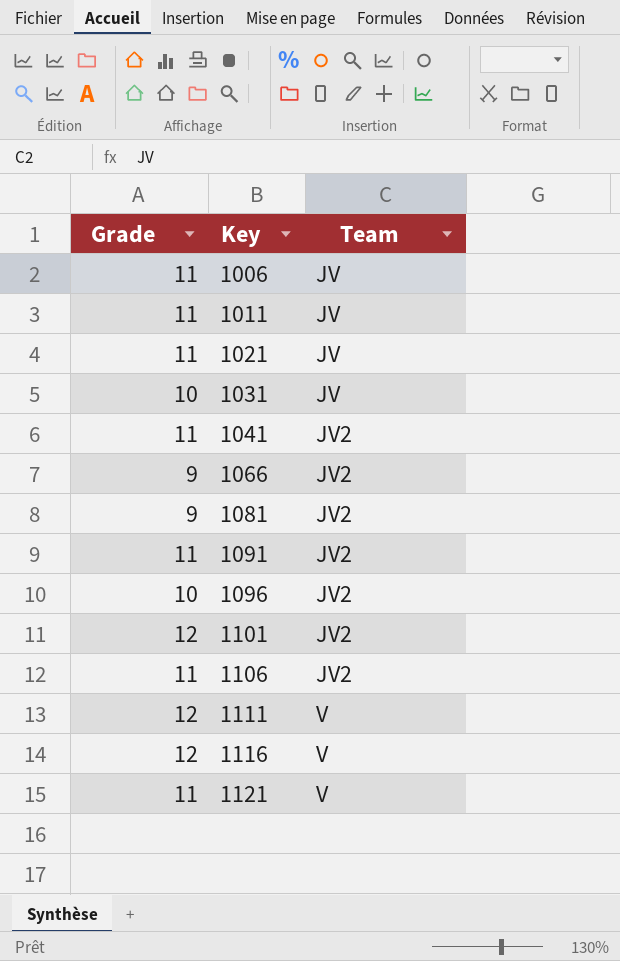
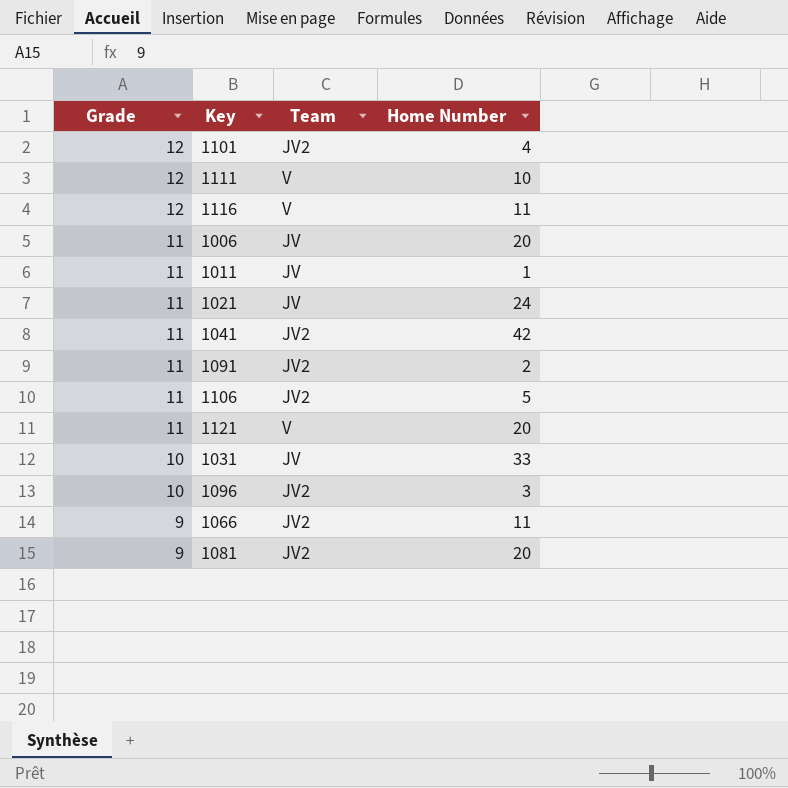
row order: Key ascending -> Grade descending
column Home Number | position: none -> 4

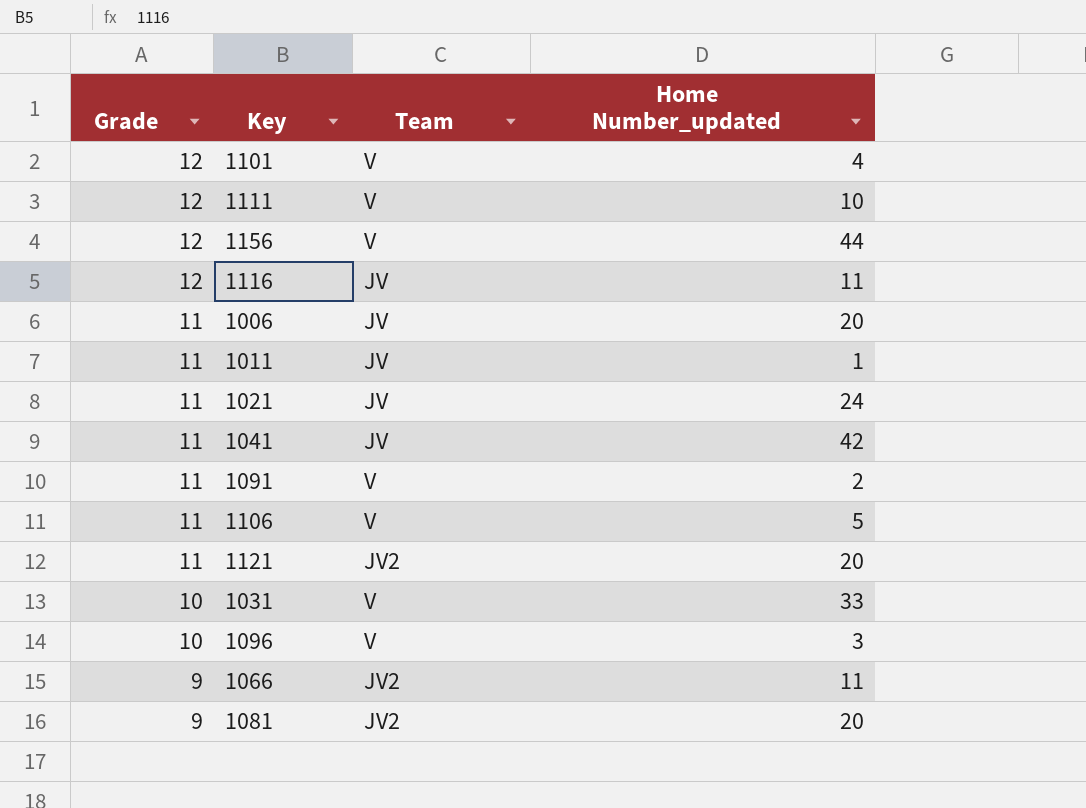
column name: Home Number -> Home Number_updated
1101 | Team: JV2 -> V
row 1156: none -> 12 | V | 44
1116 | Team: V -> JV
1041 | Team: JV2 -> JV
1091 | Team: JV2 -> V
1106 | Team: JV2 -> V
1121 | Team: V -> JV2
1031 | Team: JV -> V
1096 | Team: JV2 -> V

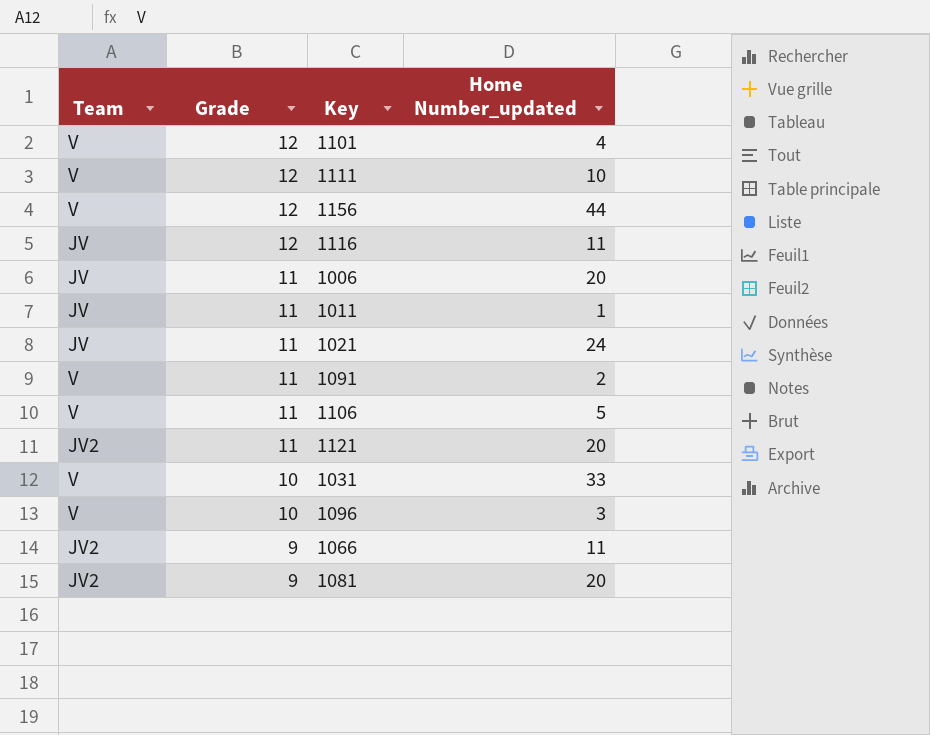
column Team | position: 3 -> 1
row 1041: 11 | JV | 42 -> none

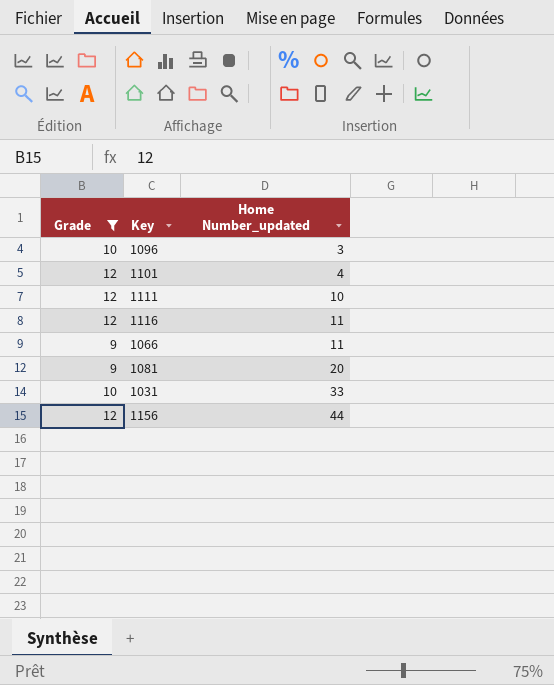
filter: none -> Grade != 11
row order: Grade descending -> Home Number_updated ascending
column Team | position: 1 -> none

